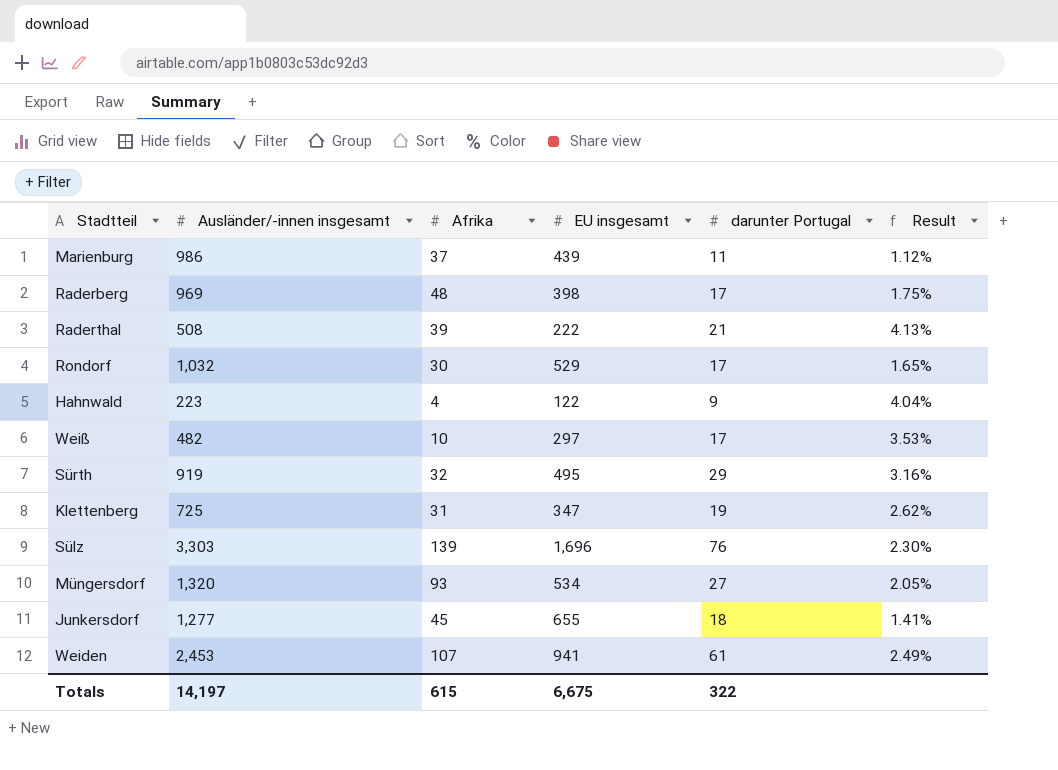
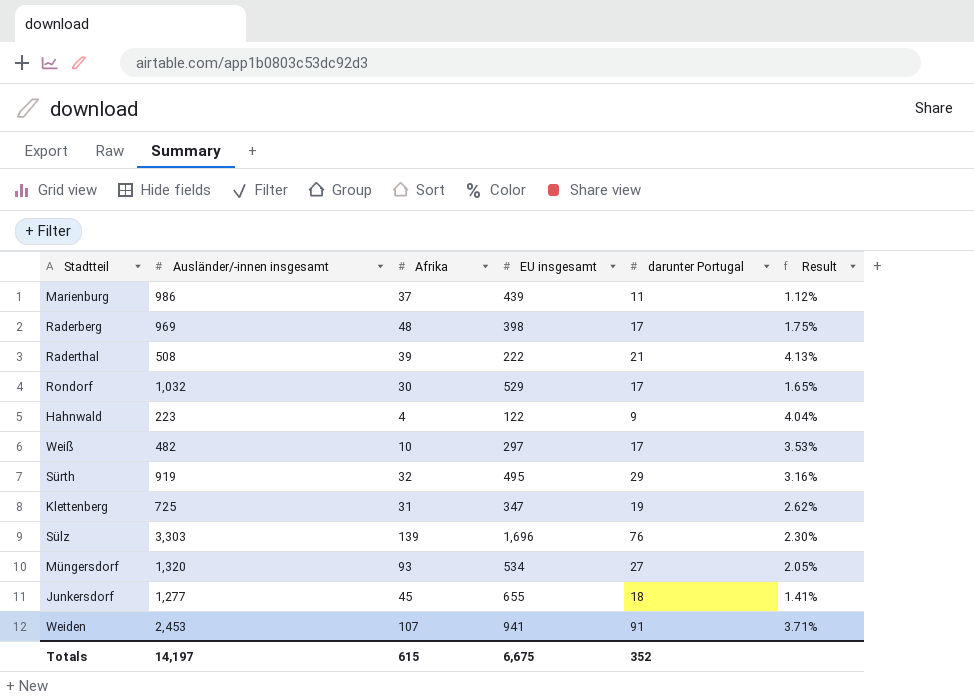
Weiden | darunter Portugal: 61 -> 91
Weiden | Result: 2.49% -> 3.71%
Totals | darunter Portugal: 322 -> 352

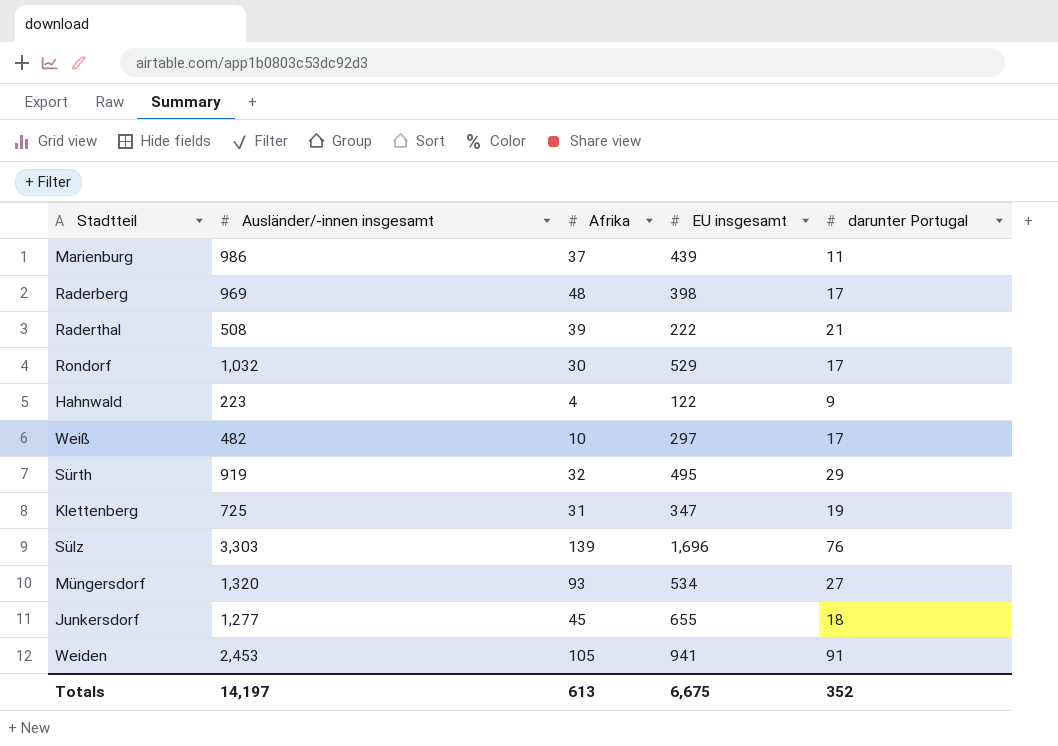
column Result | formula: [darunter Portugal] / [Ausländer/-innen insgesamt] -> none
Weiden | Afrika: 107 -> 105
Totals | Afrika: 615 -> 613

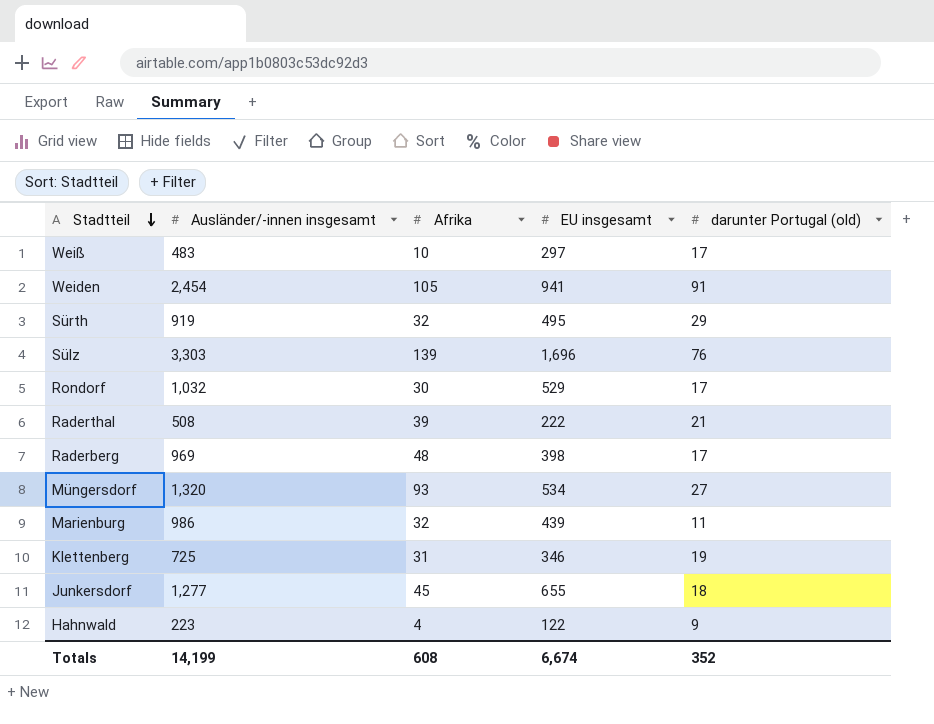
row order: none -> Stadtteil descending
column name: darunter Portugal -> darunter Portugal (old)
Weiß | Ausländer/-innen insgesamt: 482 -> 483
Weiden | Ausländer/-innen insgesamt: 2,453 -> 2,454
Marienburg | Afrika: 37 -> 32
Klettenberg | EU insgesamt: 347 -> 346
Totals | Ausländer/-innen insgesamt: 14,197 -> 14,199
Totals | Afrika: 613 -> 608
Totals | EU insgesamt: 6,675 -> 6,674

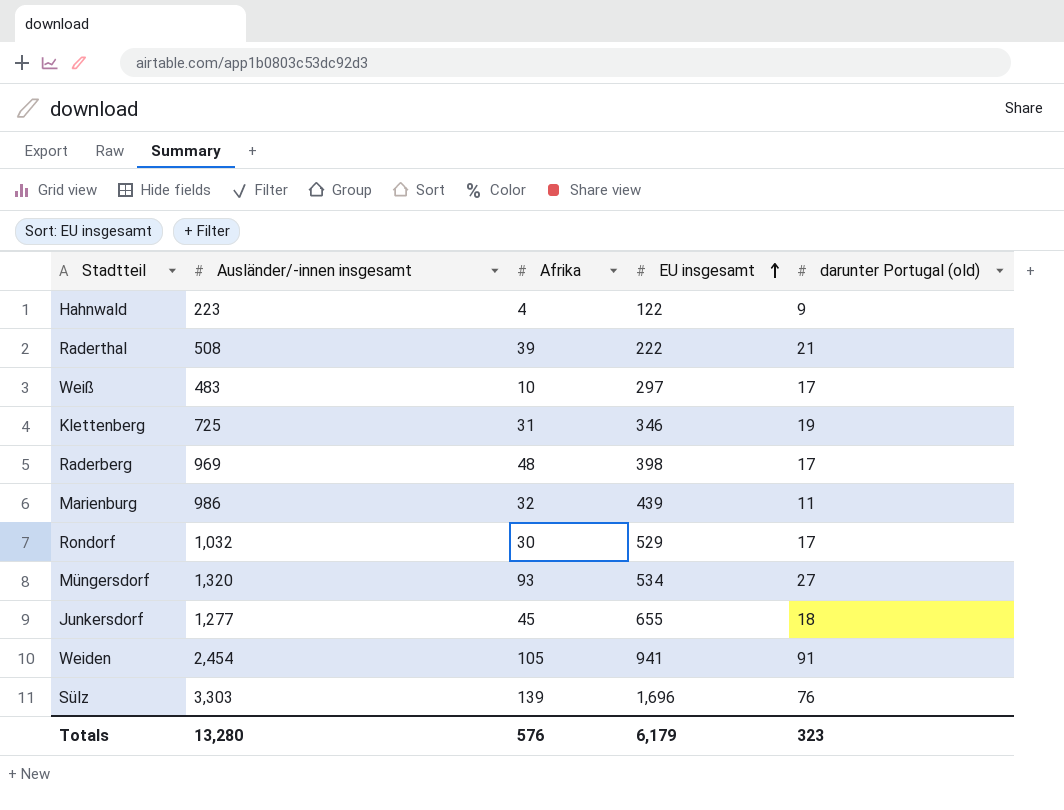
row order: Stadtteil descending -> EU insgesamt ascending
row Sürth: 919 | 32 | 495 | 29 -> none
Totals | Ausländer/-innen insgesamt: 14,199 -> 13,280
Totals | Afrika: 608 -> 576
Totals | EU insgesamt: 6,674 -> 6,179
Totals | darunter Portugal (old): 352 -> 323

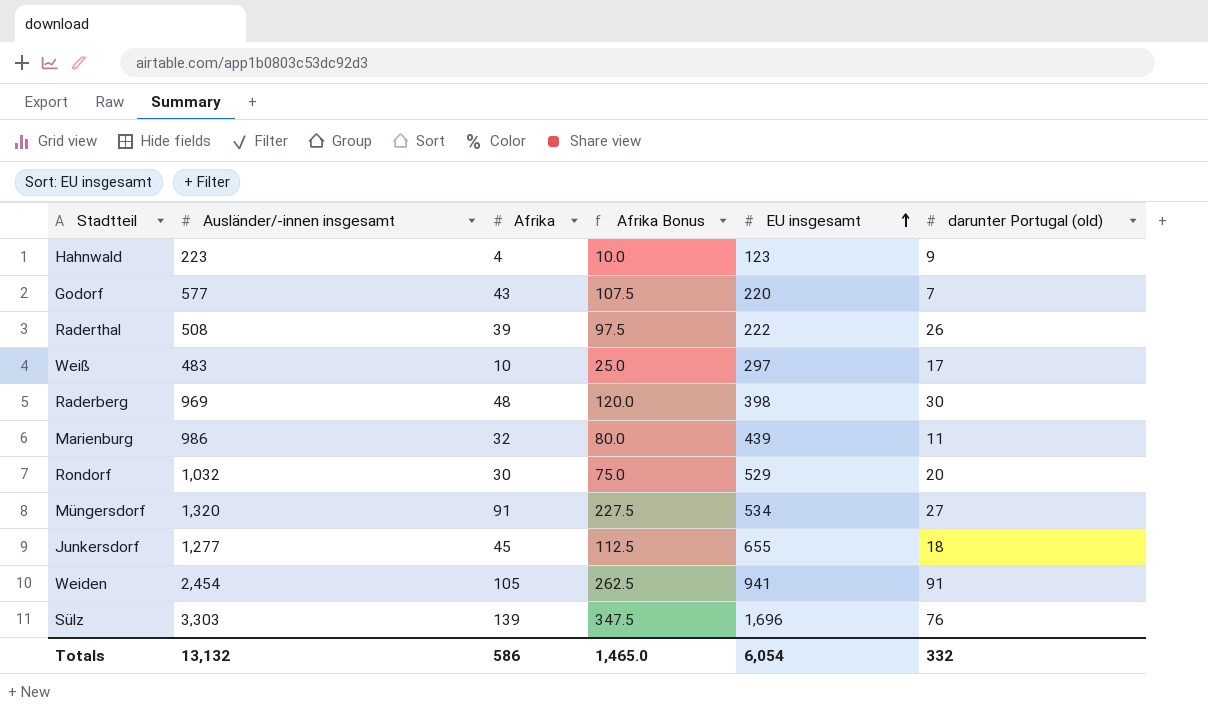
column Afrika Bonus | formula: none -> [Afrika] * 2.5
row Klettenberg: 725 | 31 | 346 | 19 -> none
Hahnwald | EU insgesamt: 122 -> 123
row Godorf: none -> 577 | 43 | 107.5 | 220 | 7
Raderthal | darunter Portugal (old): 21 -> 26
Raderberg | darunter Portugal (old): 17 -> 30
Rondorf | darunter Portugal (old): 17 -> 20
Müngersdorf | Afrika: 93 -> 91
Totals | Ausländer/-innen insgesamt: 13,280 -> 13,132
Totals | Afrika: 576 -> 586
Totals | EU insgesamt: 6,179 -> 6,054
Totals | darunter Portugal (old): 323 -> 332

